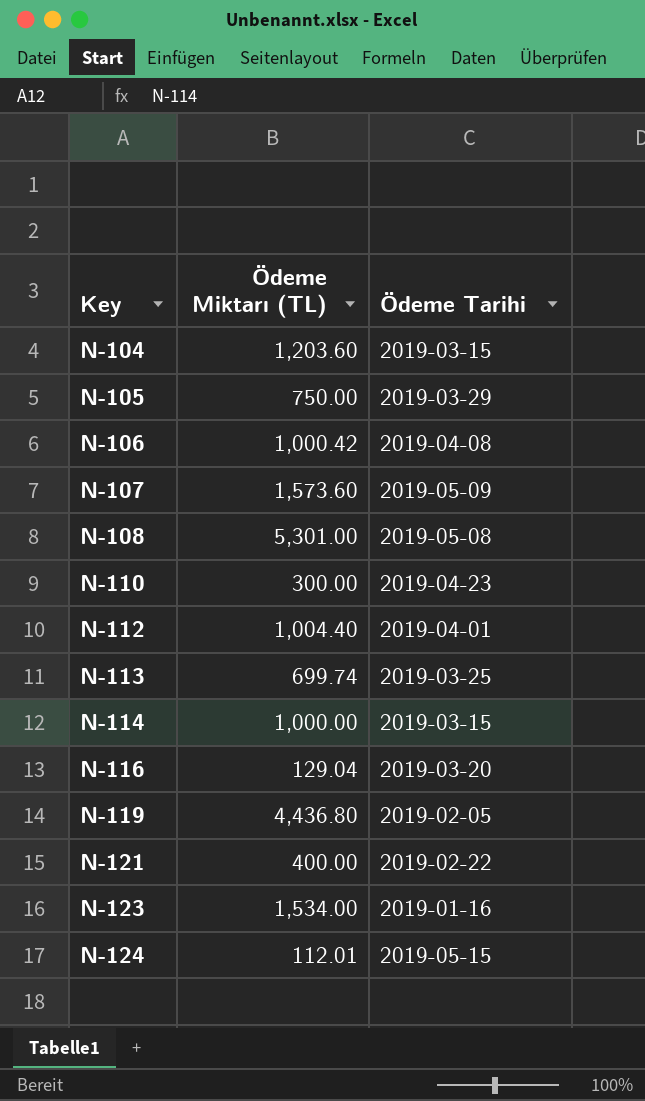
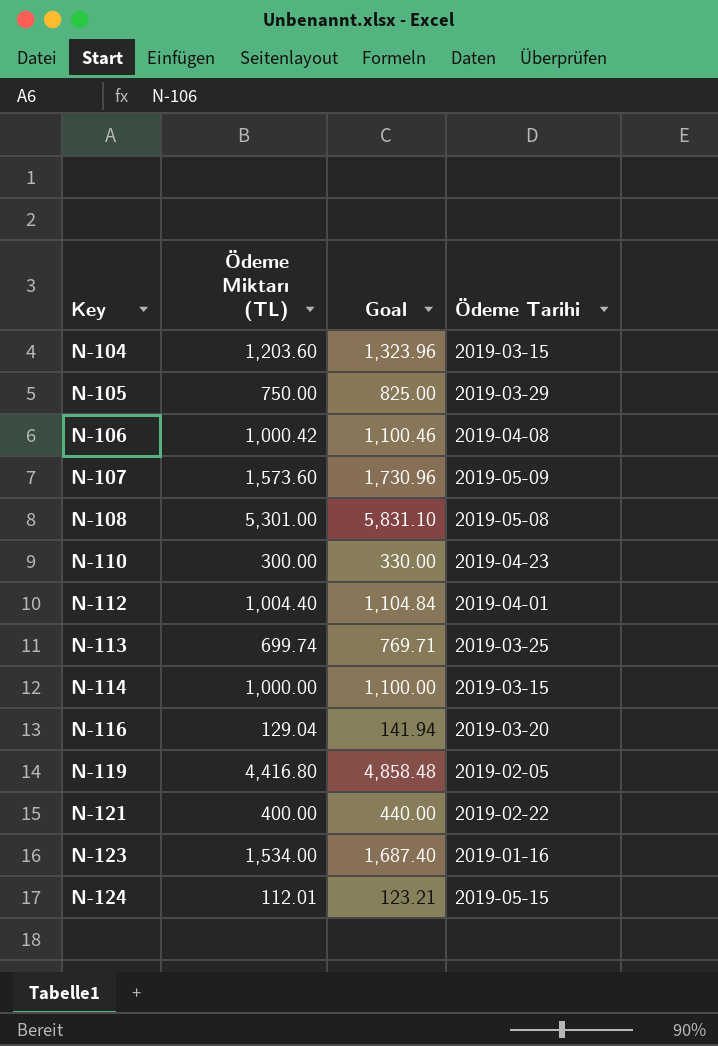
column Goal | formula: none -> [Ödeme Miktarı (TL)] * 1.1
N-119 | Ödeme Miktarı (TL): 4,436.80 -> 4,416.80

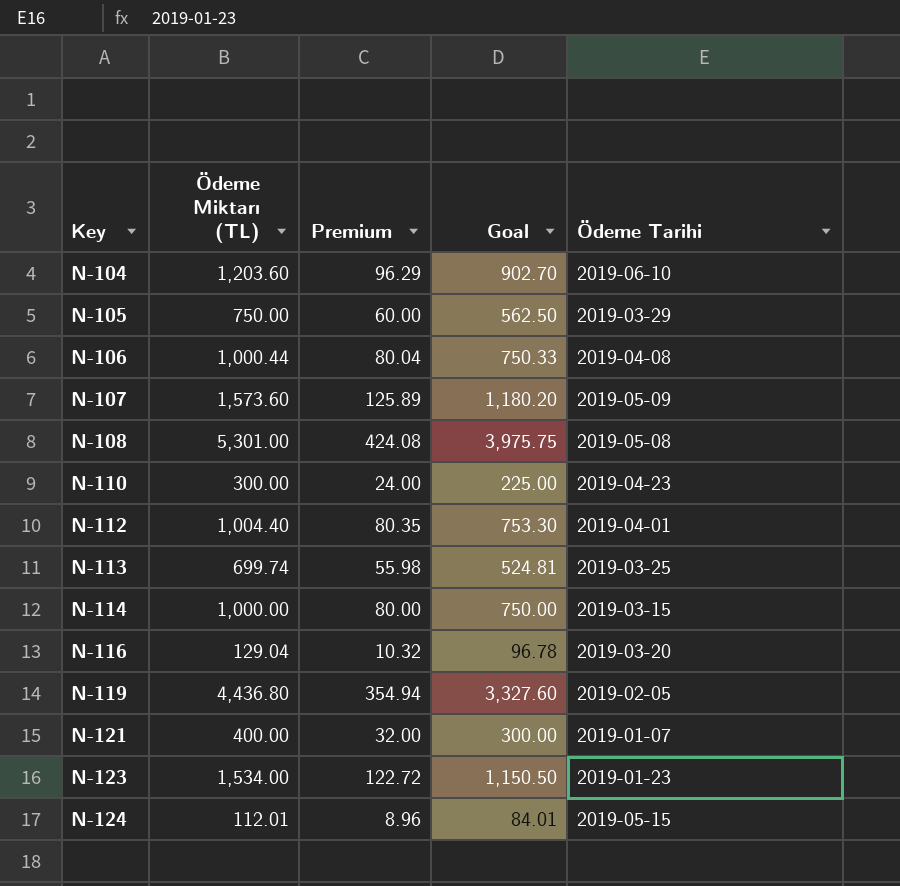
column Premium | formula: none -> [Ödeme Miktarı (TL)] * 0.08
column Goal | formula: [Ödeme Miktarı (TL)] * 1.1 -> [Ödeme Miktarı (TL)] * 0.75
N-104 | Ödeme Tarihi: 2019-03-15 -> 2019-06-10
N-106 | Ödeme Miktarı (TL): 1,000.42 -> 1,000.44
N-119 | Ödeme Miktarı (TL): 4,416.80 -> 4,436.80
N-121 | Ödeme Tarihi: 2019-02-22 -> 2019-01-07
N-123 | Ödeme Tarihi: 2019-01-16 -> 2019-01-23

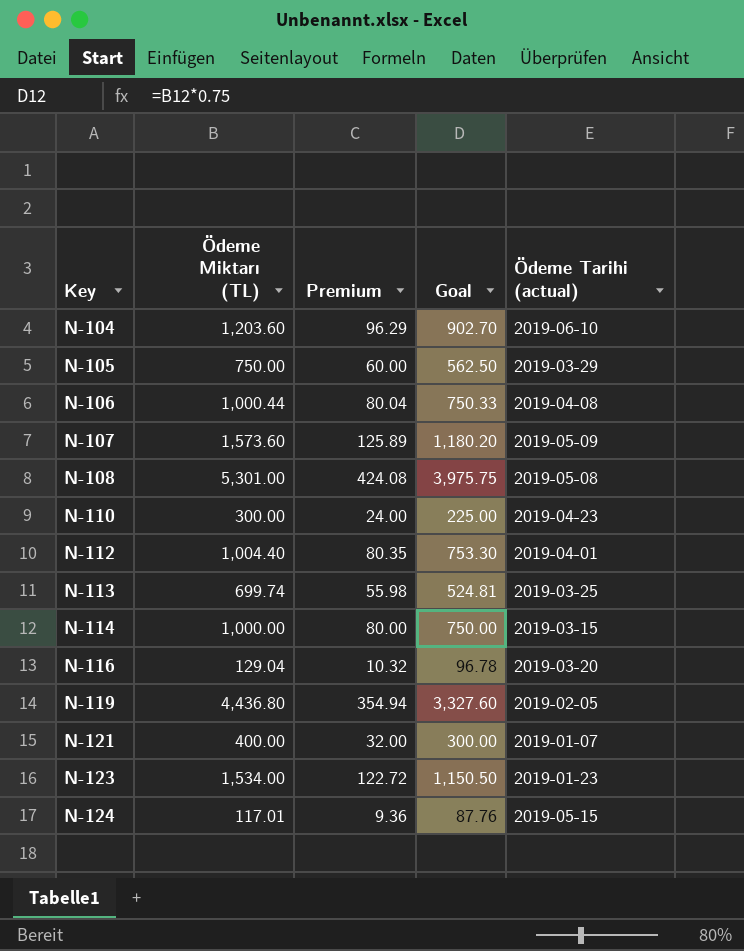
column name: Ödeme Tarihi -> Ödeme Tarihi (actual)
N-124 | Ödeme Miktarı (TL): 112.01 -> 117.01
N-124 | Premium: 8.96 -> 9.36
N-124 | Goal: 84.01 -> 87.76

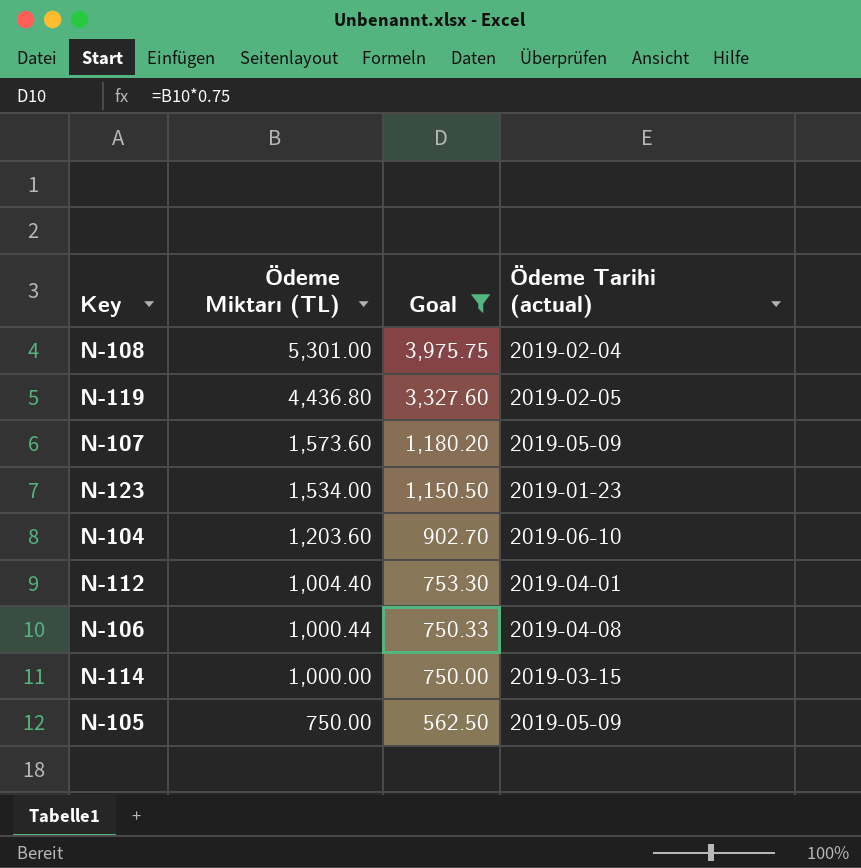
filter: none -> Goal >= 562.50
row order: Key ascending -> Ödeme Miktarı (TL) descending
column Premium | formula: [Ödeme Miktarı (TL)] * 0.08 -> none
N-108 | Ödeme Tarihi (actual): 2019-05-08 -> 2019-02-04
N-105 | Ödeme Tarihi (actual): 2019-03-29 -> 2019-05-09

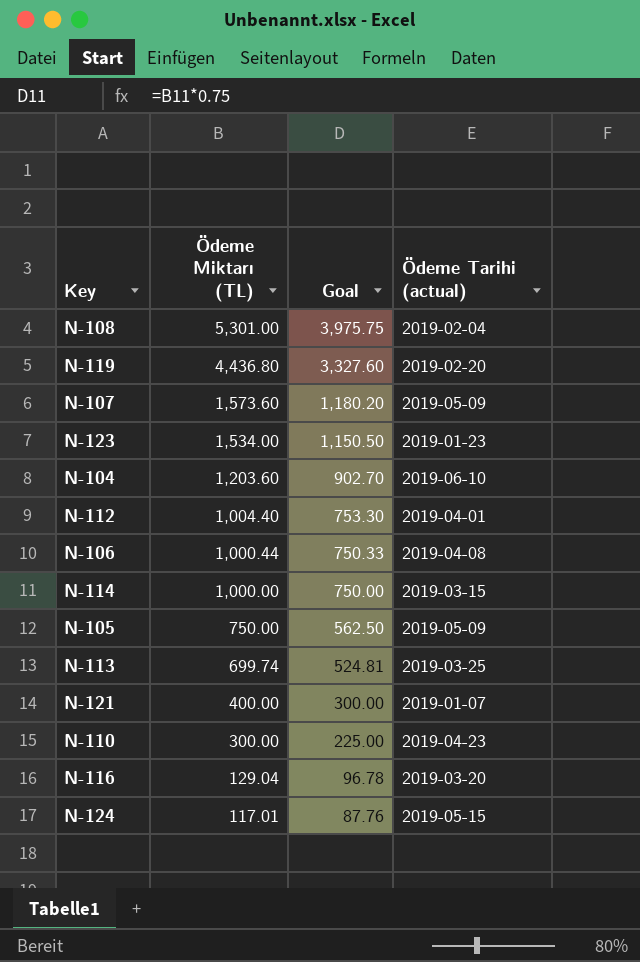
filter: Goal >= 562.50 -> none
N-119 | Ödeme Tarihi (actual): 2019-02-05 -> 2019-02-20

